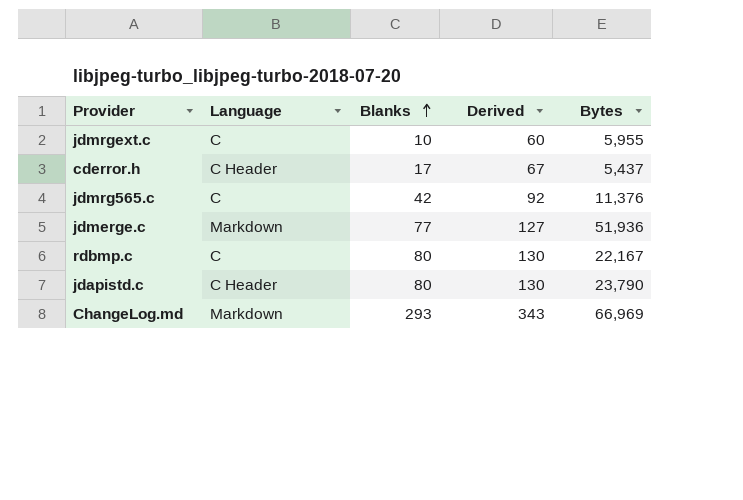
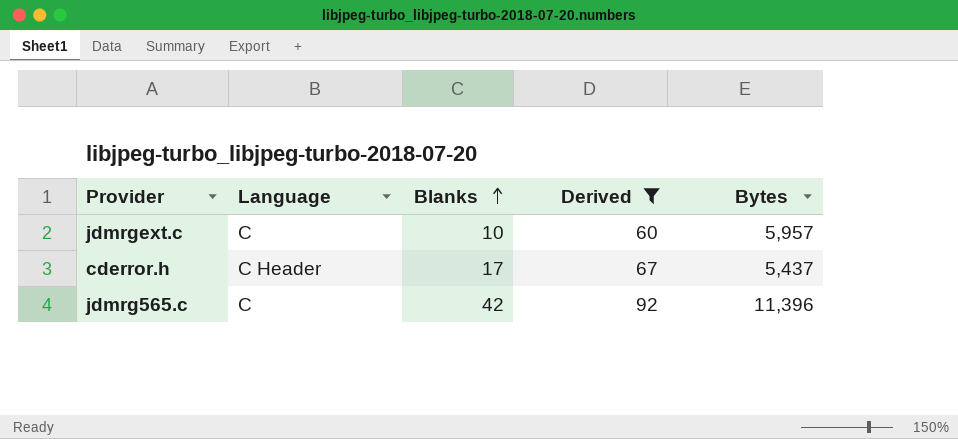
filter: none -> Derived <= 92
jdmrgext.c | Bytes: 5,955 -> 5,957
jdmrg565.c | Bytes: 11,376 -> 11,396

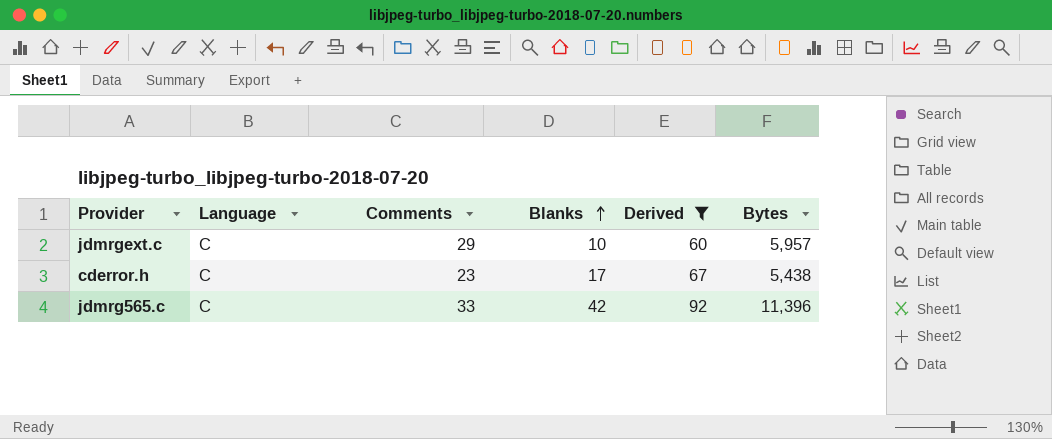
column Comments | position: none -> 3
cderror.h | Language: C Header -> C
cderror.h | Bytes: 5,437 -> 5,438

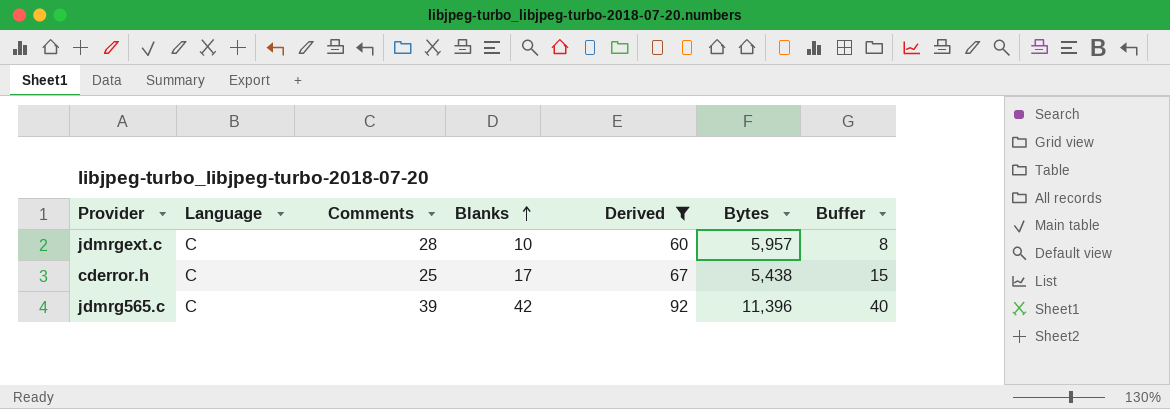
column Buffer | formula: none -> [Blanks] - 2
jdmrgext.c | Comments: 29 -> 28
cderror.h | Comments: 23 -> 25
jdmrg565.c | Comments: 33 -> 39

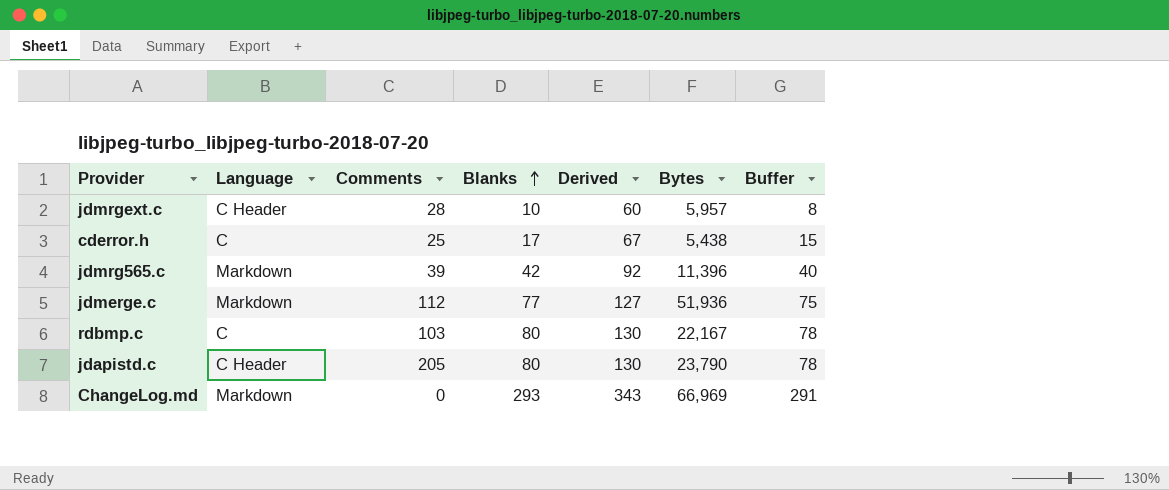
filter: Derived <= 92 -> none
jdmrgext.c | Language: C -> C Header
jdmrg565.c | Language: C -> Markdown

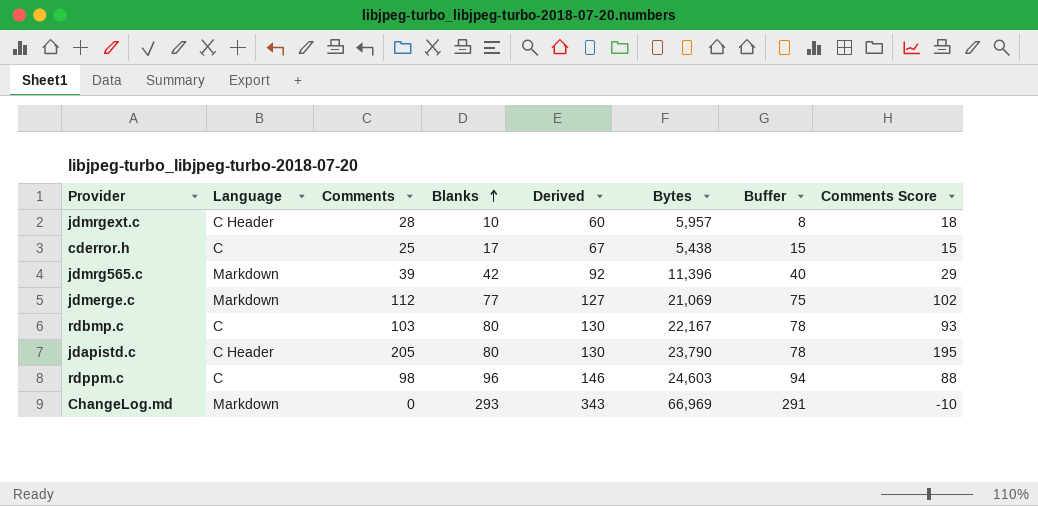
column Comments Score | formula: none -> [Comments] - 10
jdmerge.c | Bytes: 51,936 -> 21,069
row rdppm.c: none -> C | 98 | 96 | 146 | 24,603 | 94 | 88

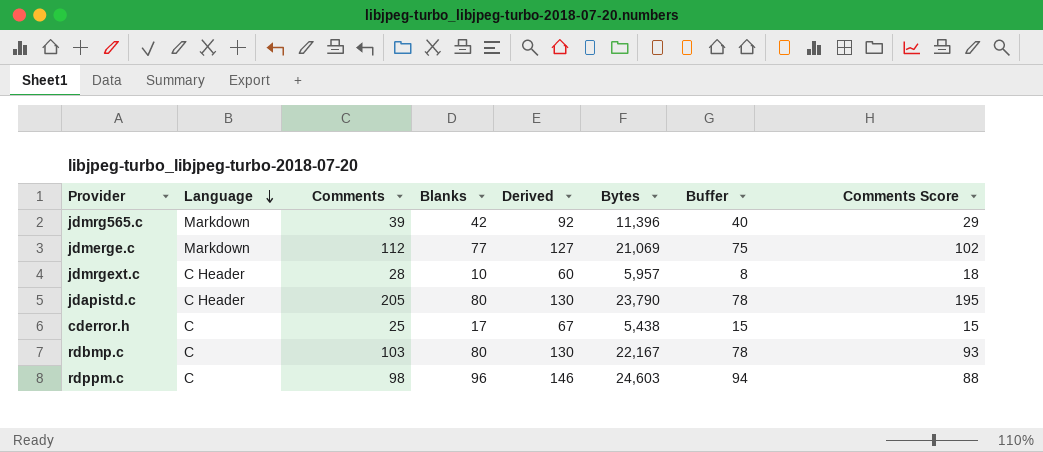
row order: Blanks ascending -> Language descending
row ChangeLog.md: Markdown | 0 | 293 | 343 | 66,969 | 291 | -10 -> none

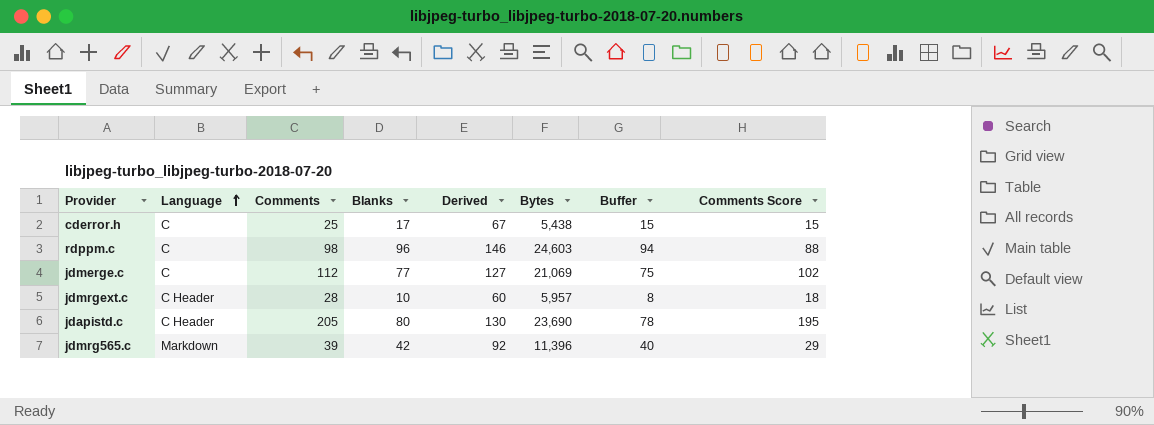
row order: Language descending -> Language ascending
row rdbmp.c: C | 103 | 80 | 130 | 22,167 | 78 | 93 -> none
jdmerge.c | Language: Markdown -> C
jdapistd.c | Bytes: 23,790 -> 23,690

